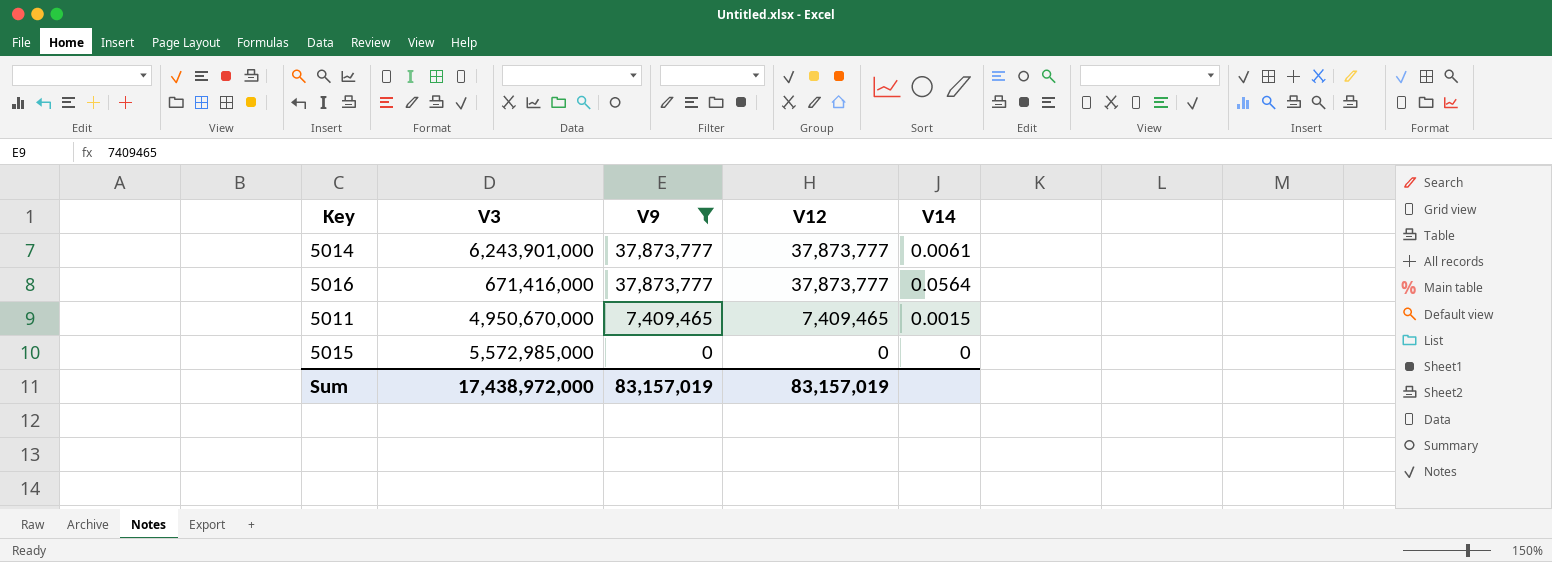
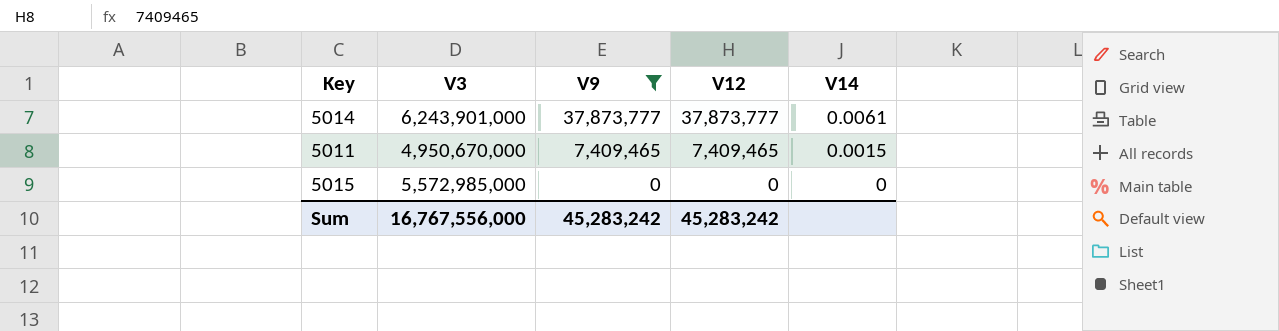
row 5016: 671,416,000 | 37,873,777 | 37,873,777 | 0.0564 -> none
Sum | V3: 17,438,972,000 -> 16,767,556,000
Sum | V9: 83,157,019 -> 45,283,242
Sum | V12: 83,157,019 -> 45,283,242

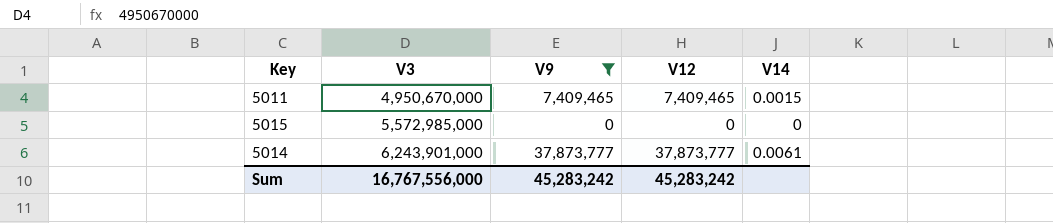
row order: V9 descending -> V3 ascending

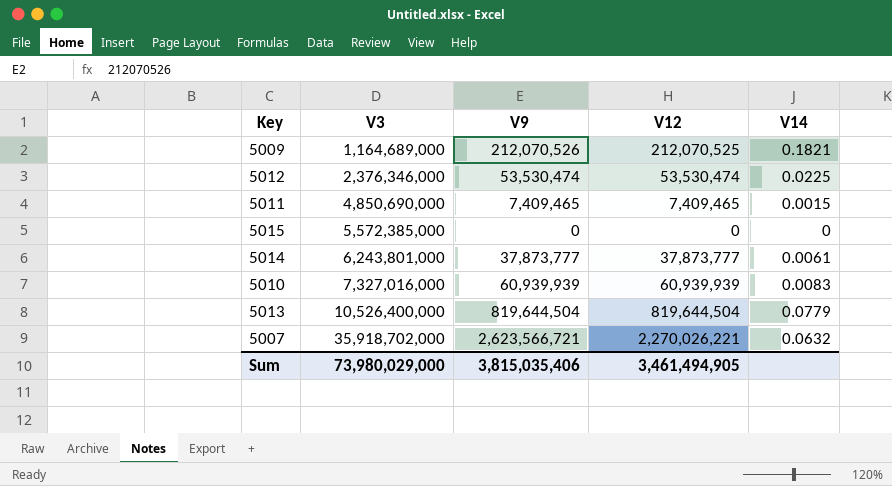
filter: V9 <= 37,873,777 -> none
5011 | V3: 4,950,670,000 -> 4,850,690,000
5015 | V3: 5,572,985,000 -> 5,572,385,000
5014 | V3: 6,243,901,000 -> 6,243,801,000
Sum | V3: 16,767,556,000 -> 73,980,029,000
Sum | V9: 45,283,242 -> 3,815,035,406
Sum | V12: 45,283,242 -> 3,461,494,905

